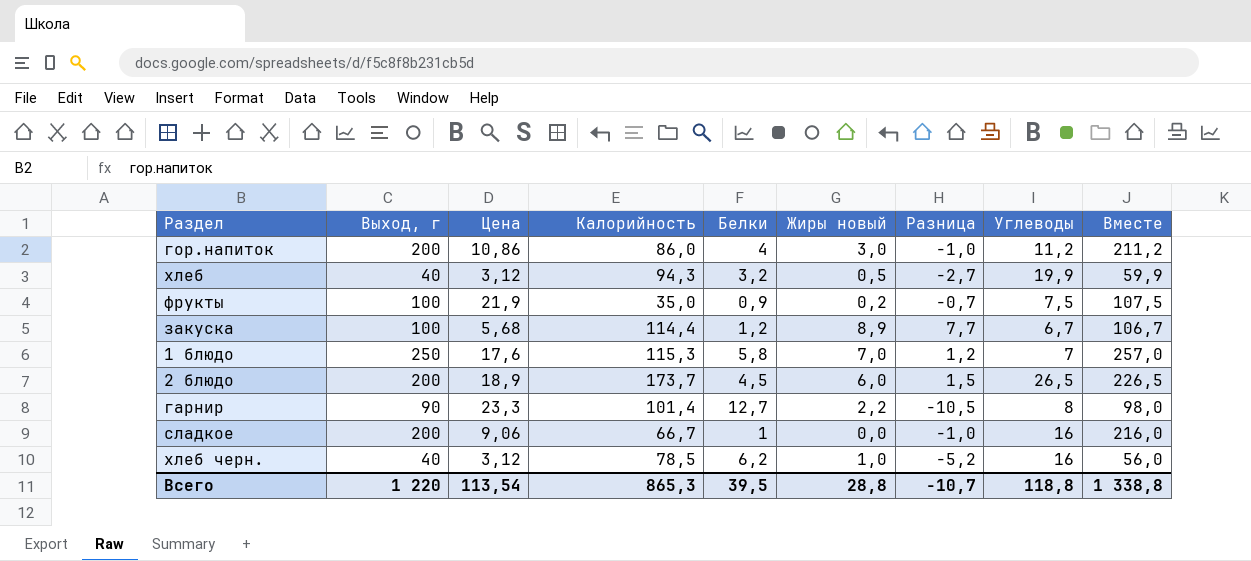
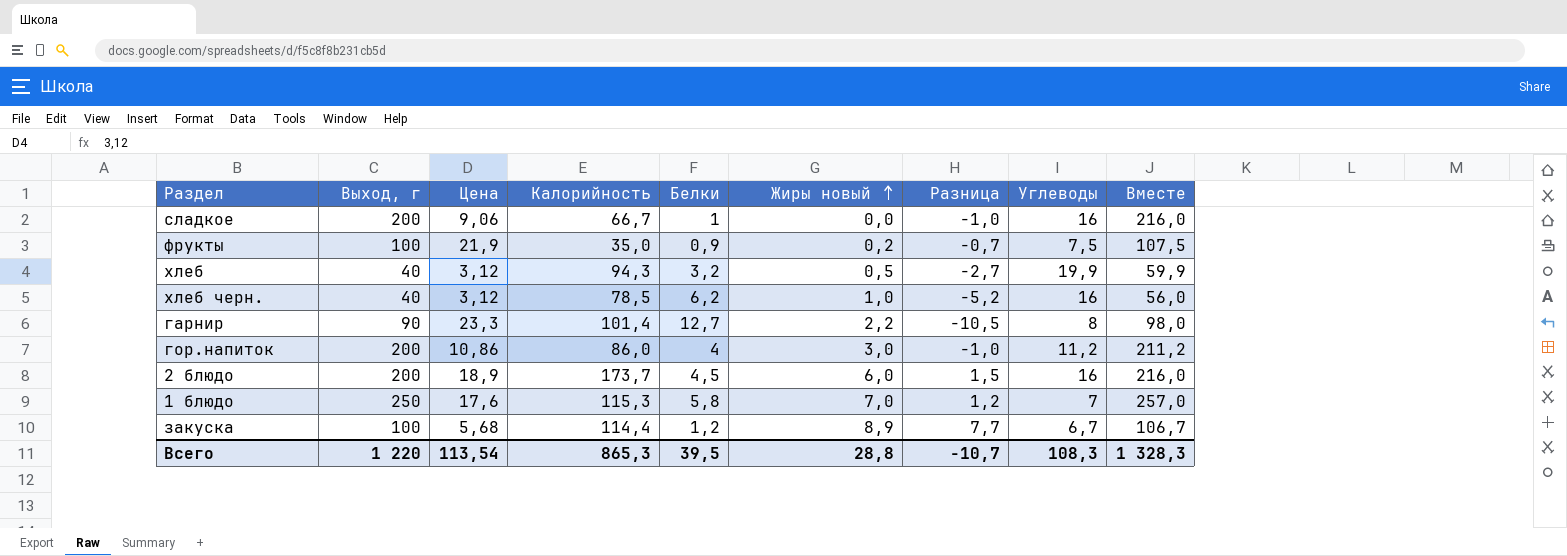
row order: none -> Жиры новый ascending
2 блюдо | Углеводы: 26,5 -> 16
2 блюдо | Вместе: 226,5 -> 216,0
Всего | Углеводы: 118,8 -> 108,3
Всего | Вместе: 1 338,8 -> 1 328,3

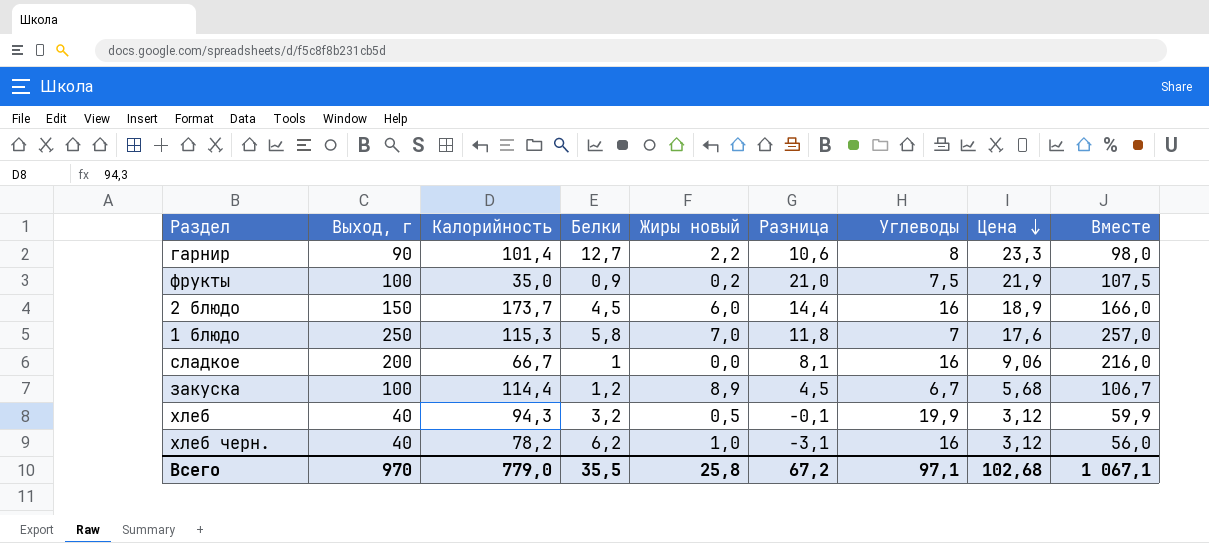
row order: Жиры новый ascending -> Цена descending
column Разница | formula: [Жиры новый] - [Белки] -> [Цена] - [Белки]
column Цена | position: 3 -> 8
row гор.напиток: 200 | 10,86 | 86,0 | 4 | 3,0 | -1,0 | 11,2 | 211,2 -> none
2 блюдо | Выход, г: 200 -> 150
2 блюдо | Вместе: 216,0 -> 166,0
хлеб черн. | Калорийность: 78,5 -> 78,2
Всего | Выход, г: 1 220 -> 970
Всего | Калорийность: 865,3 -> 779,0
Всего | Белки: 39,5 -> 35,5
Всего | Жиры новый: 28,8 -> 25,8
Всего | Разница: -10,7 -> 67,2
Всего | Углеводы: 108,3 -> 97,1
Всего | Цена: 113,54 -> 102,68
Всего | Вместе: 1 328,3 -> 1 067,1

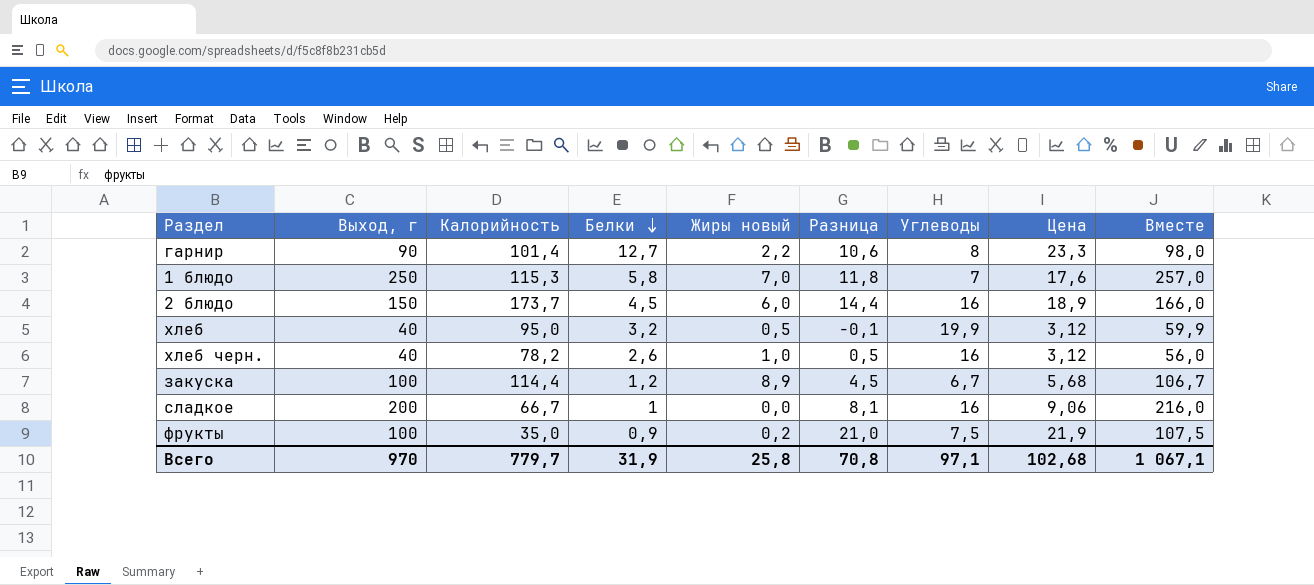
row order: Цена descending -> Белки descending
хлеб | Калорийность: 94,3 -> 95,0
хлеб черн. | Белки: 6,2 -> 2,6
хлеб черн. | Разница: -3,1 -> 0,5
Всего | Калорийность: 779,0 -> 779,7
Всего | Белки: 35,5 -> 31,9
Всего | Разница: 67,2 -> 70,8

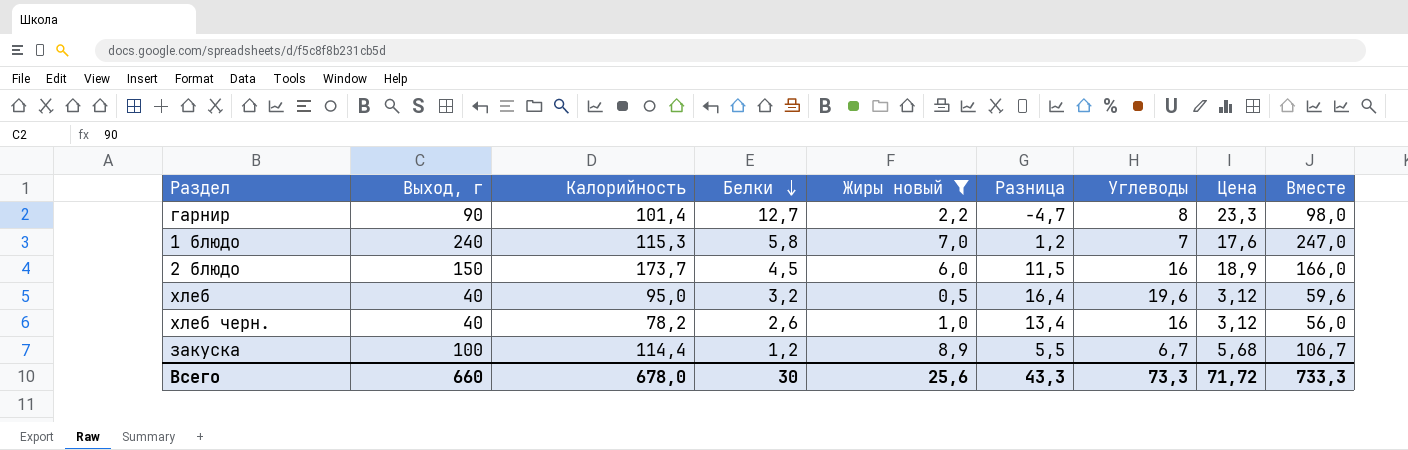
filter: none -> Жиры новый >= 0,5
column Разница | formula: [Цена] - [Белки] -> [Углеводы] - [Белки]
1 блюдо | Выход, г: 250 -> 240
1 блюдо | Вместе: 257,0 -> 247,0
хлеб | Углеводы: 19,9 -> 19,6
хлеб | Вместе: 59,9 -> 59,6
Всего | Выход, г: 970 -> 660
Всего | Калорийность: 779,7 -> 678,0
Всего | Белки: 31,9 -> 30
Всего | Жиры новый: 25,8 -> 25,6
Всего | Разница: 70,8 -> 43,3
Всего | Углеводы: 97,1 -> 73,3
Всего | Цена: 102,68 -> 71,72
Всего | Вместе: 1 067,1 -> 733,3

